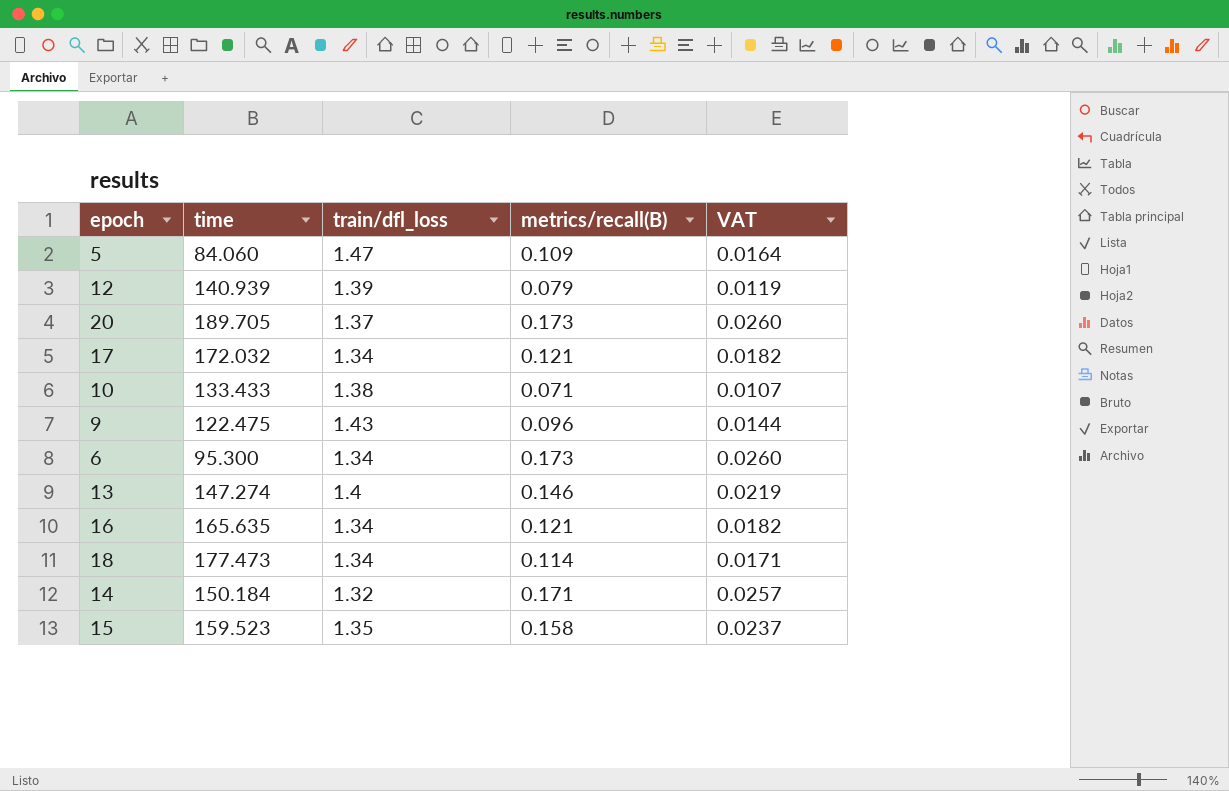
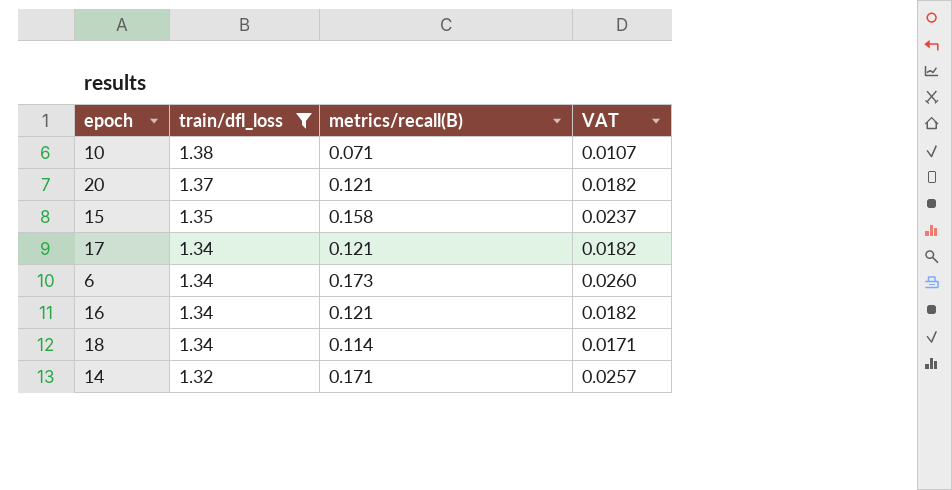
filter: none -> train/dfl_loss <= 1.38
row order: none -> train/dfl_loss descending
column time | position: 2 -> none
20 | metrics/recall(B): 0.173 -> 0.121
20 | VAT: 0.0260 -> 0.0182

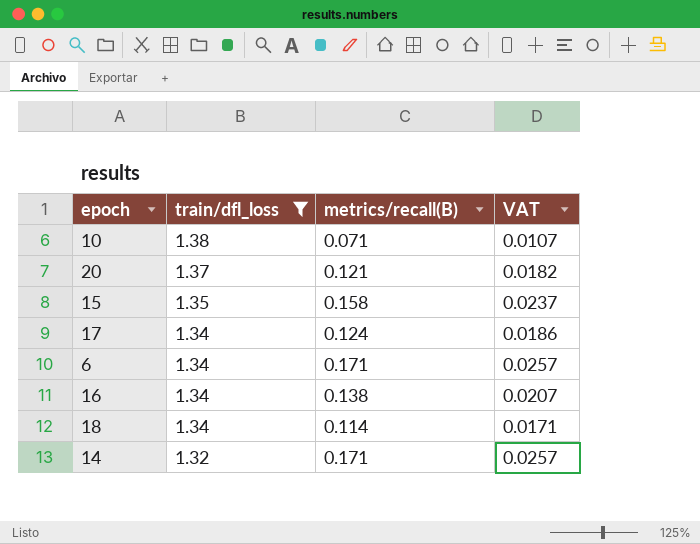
17 | metrics/recall(B): 0.121 -> 0.124
17 | VAT: 0.0182 -> 0.0186
6 | metrics/recall(B): 0.173 -> 0.171
6 | VAT: 0.0260 -> 0.0257
16 | metrics/recall(B): 0.121 -> 0.138
16 | VAT: 0.0182 -> 0.0207

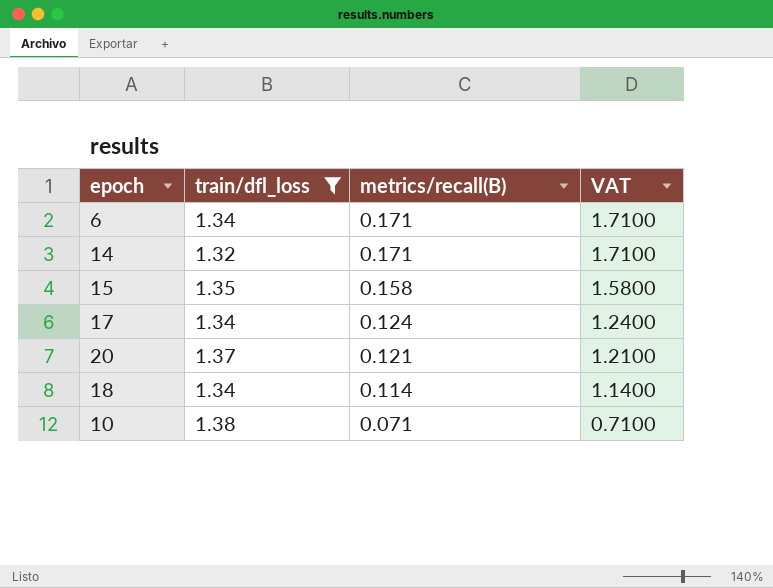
row order: train/dfl_loss descending -> metrics/recall(B) descending
column VAT | formula: [metrics/recall(B)] * 0.15 -> [metrics/recall(B)] * 10
row 16: 1.34 | 0.138 | 0.0207 -> none

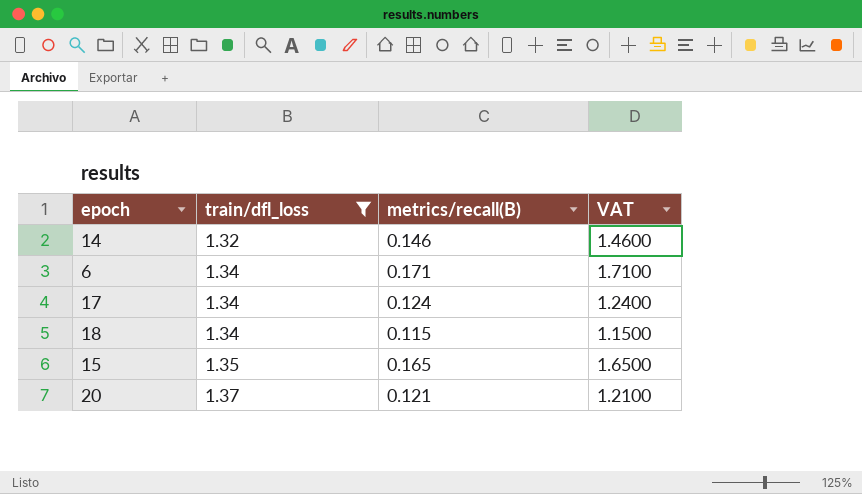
row order: metrics/recall(B) descending -> train/dfl_loss ascending
row 10: 1.38 | 0.071 | 0.7100 -> none
14 | metrics/recall(B): 0.171 -> 0.146
14 | VAT: 1.7100 -> 1.4600
18 | metrics/recall(B): 0.114 -> 0.115
18 | VAT: 1.1400 -> 1.1500
15 | metrics/recall(B): 0.158 -> 0.165
15 | VAT: 1.5800 -> 1.6500

